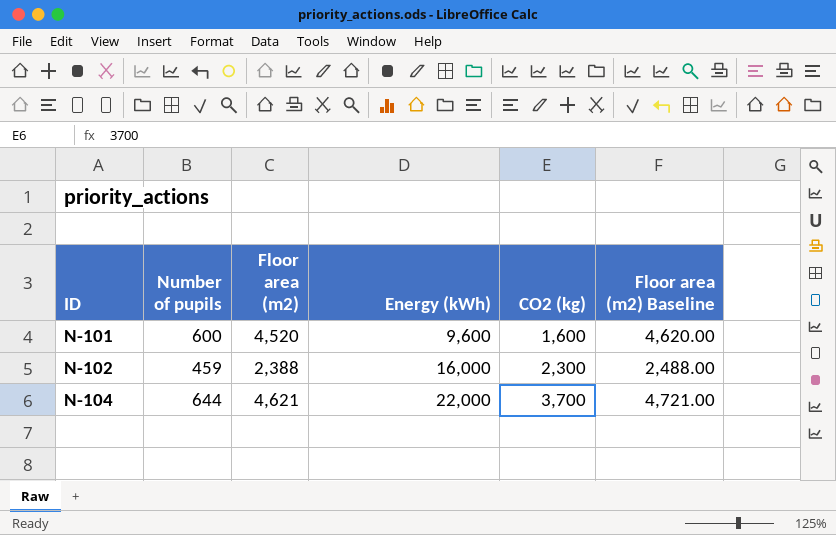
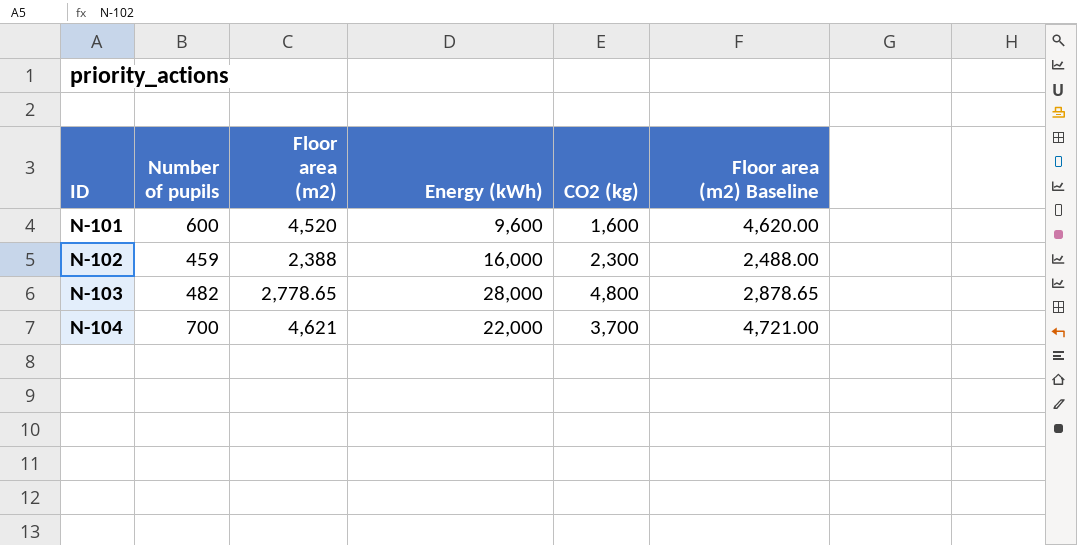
row N-103: none -> 482 | 2,778.65 | 28,000 | 4,800 | 2,878.65
N-104 | Number of pupils: 644 -> 700

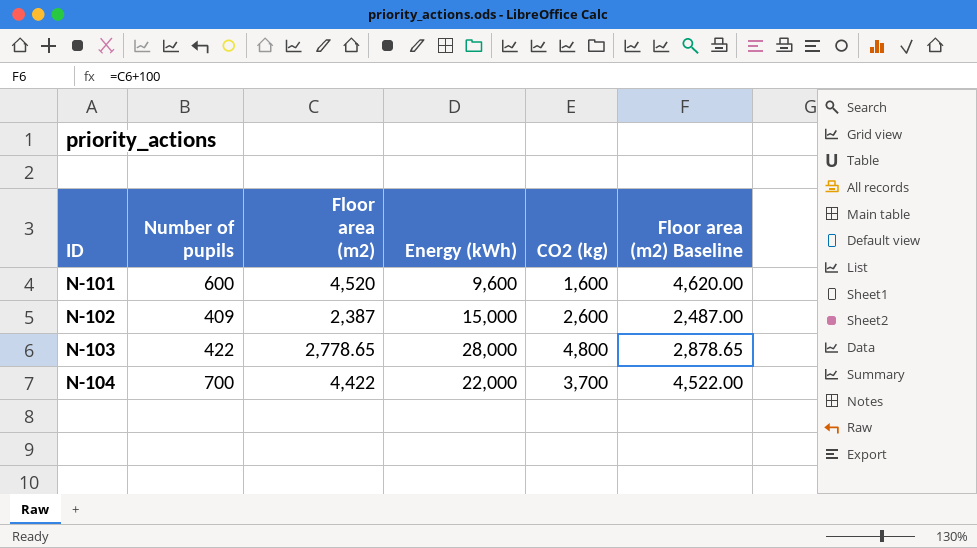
N-102 | Number of pupils: 459 -> 409
N-102 | Floor area (m2): 2,388 -> 2,387
N-102 | Energy (kWh): 16,000 -> 15,000
N-102 | CO2 (kg): 2,300 -> 2,600
N-102 | Floor area (m2) Baseline: 2,488.00 -> 2,487.00
N-103 | Number of pupils: 482 -> 422
N-104 | Floor area (m2): 4,621 -> 4,422
N-104 | Floor area (m2) Baseline: 4,721.00 -> 4,522.00

